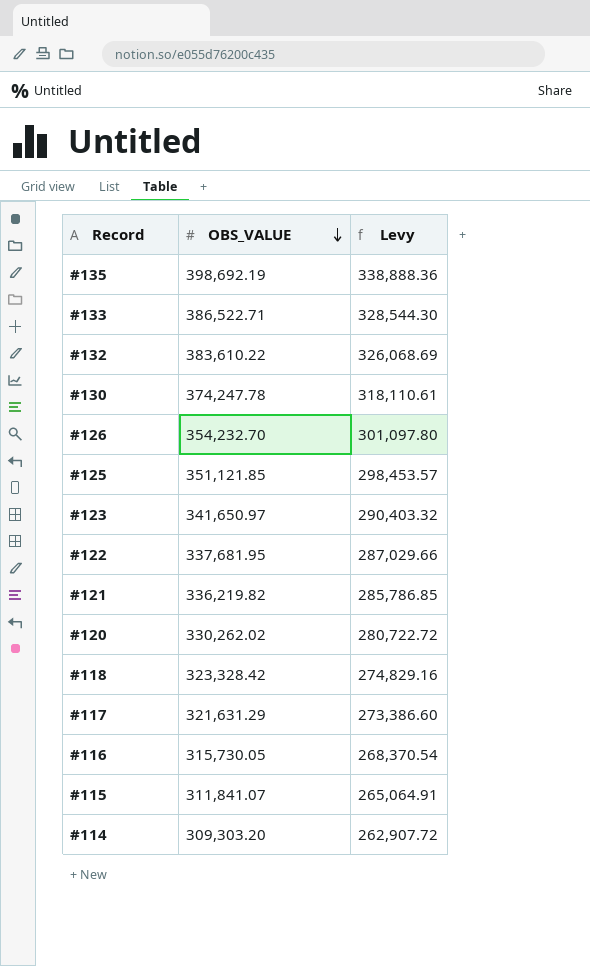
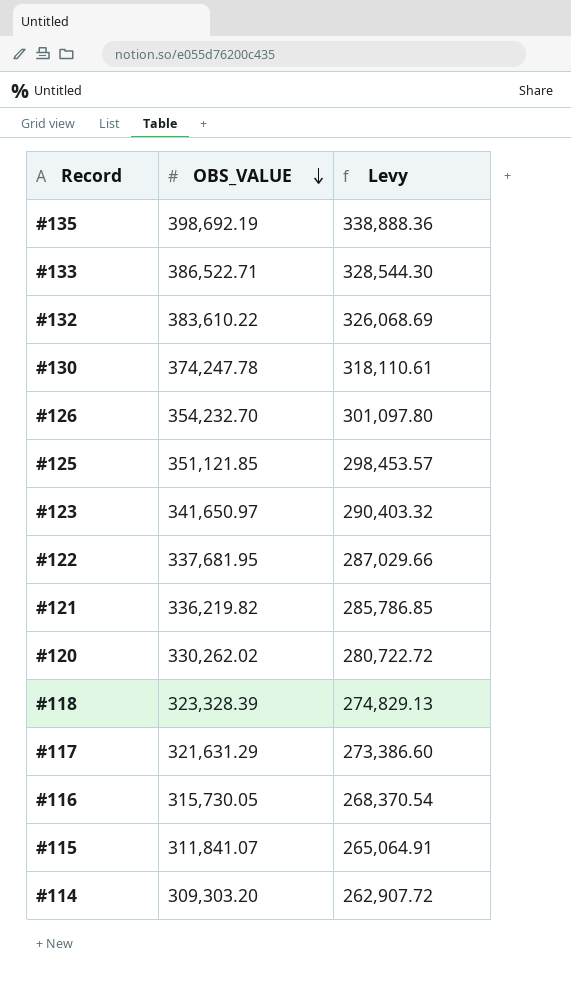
#118 | OBS_VALUE: 323,328.42 -> 323,328.39
#118 | Levy: 274,829.16 -> 274,829.13

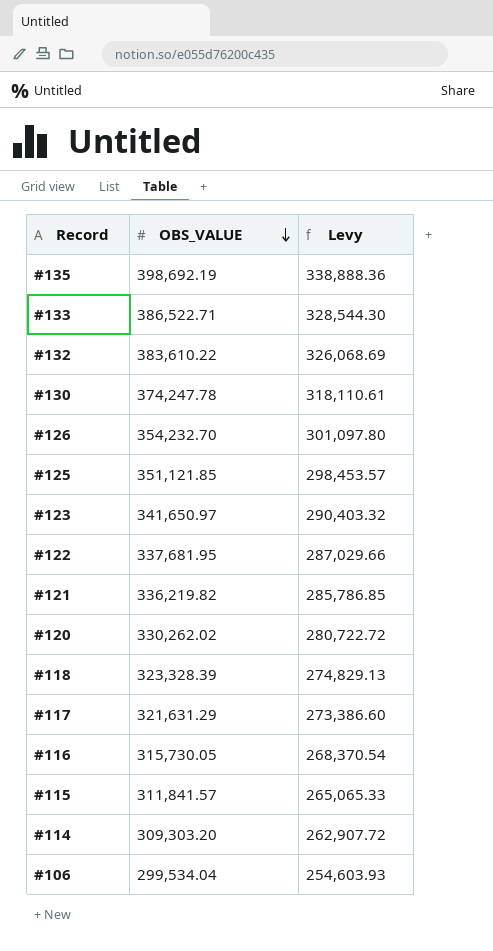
#115 | OBS_VALUE: 311,841.07 -> 311,841.57
#115 | Levy: 265,064.91 -> 265,065.33
row #106: none -> 299,534.04 | 254,603.93

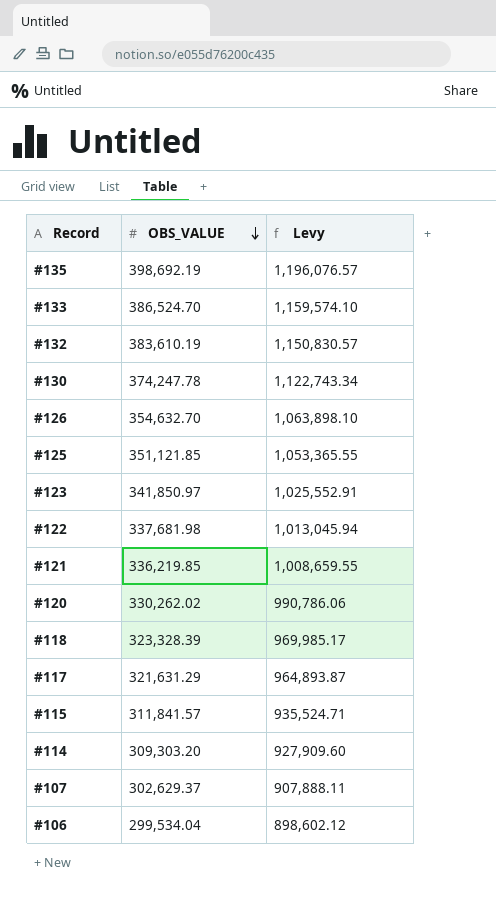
column Levy | formula: [OBS_VALUE] * 0.85 -> [OBS_VALUE] * 3
row #116: 315,730.05 | 268,370.54 -> none
#133 | OBS_VALUE: 386,522.71 -> 386,524.70
#132 | OBS_VALUE: 383,610.22 -> 383,610.19
#126 | OBS_VALUE: 354,232.70 -> 354,632.70
#123 | OBS_VALUE: 341,650.97 -> 341,850.97
#122 | OBS_VALUE: 337,681.95 -> 337,681.98
#121 | OBS_VALUE: 336,219.82 -> 336,219.85
row #107: none -> 302,629.37 | 907,888.11

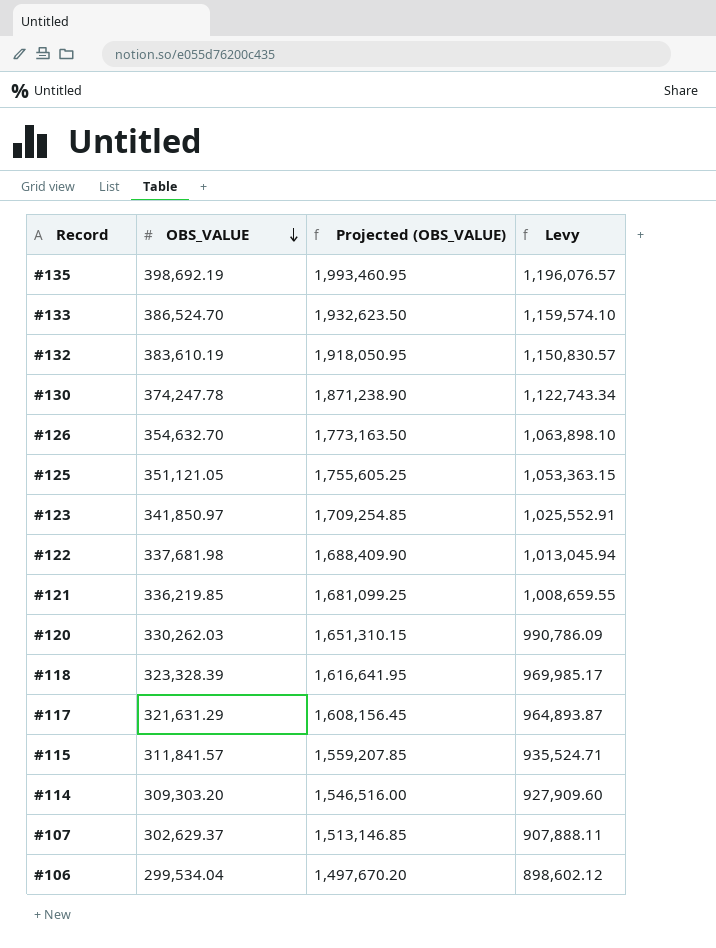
column Projected (OBS_VALUE) | formula: none -> [OBS_VALUE] * 5
#125 | OBS_VALUE: 351,121.85 -> 351,121.05
#125 | Levy: 1,053,365.55 -> 1,053,363.15
#120 | OBS_VALUE: 330,262.02 -> 330,262.03
#120 | Levy: 990,786.06 -> 990,786.09

